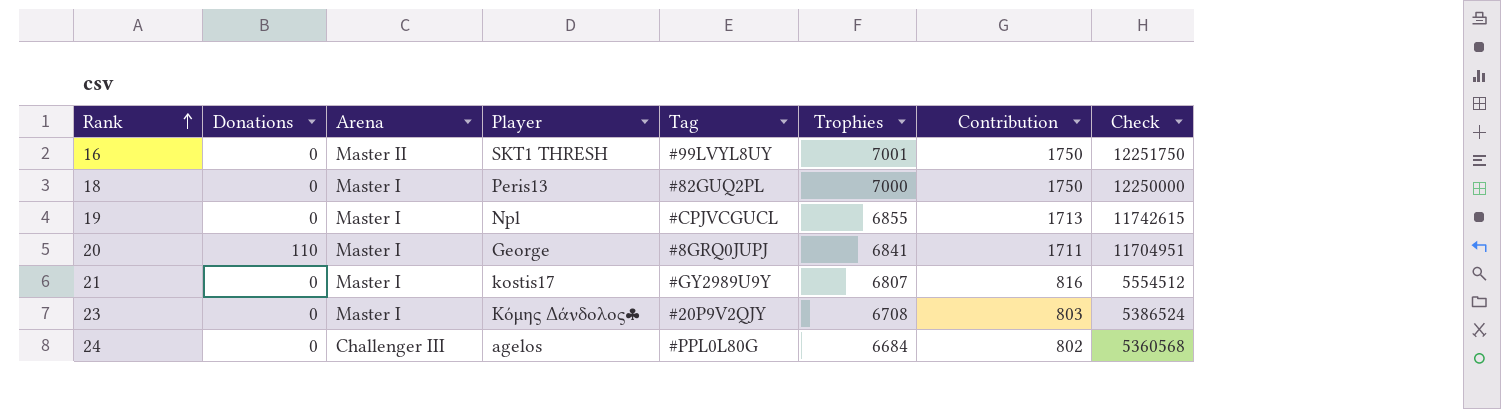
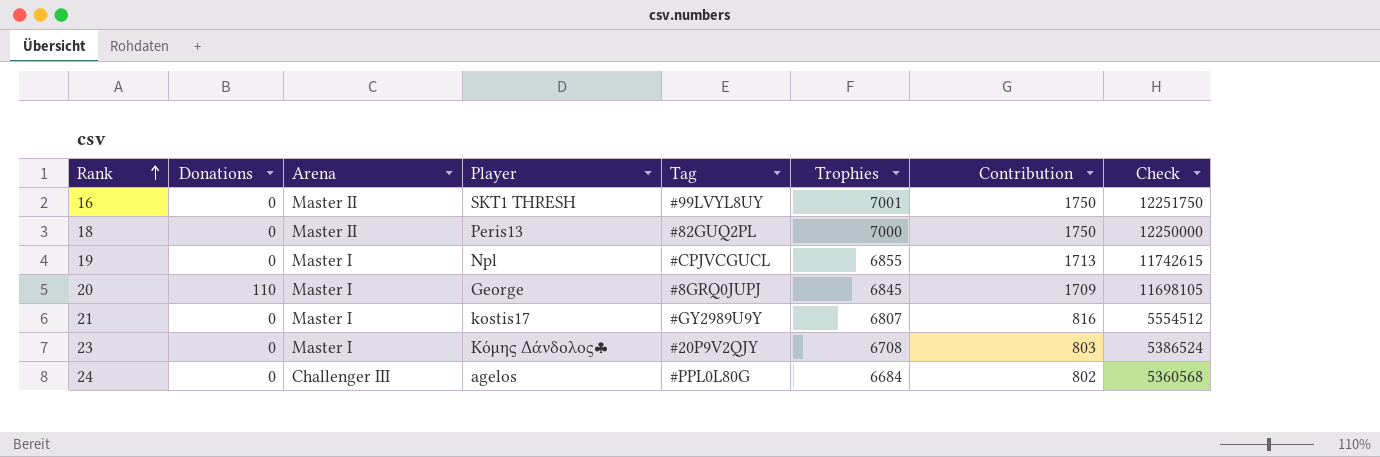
18 | Arena: Master I -> Master II
20 | Trophies: 6841 -> 6845
20 | Contribution: 1711 -> 1709
20 | Check: 11704951 -> 11698105

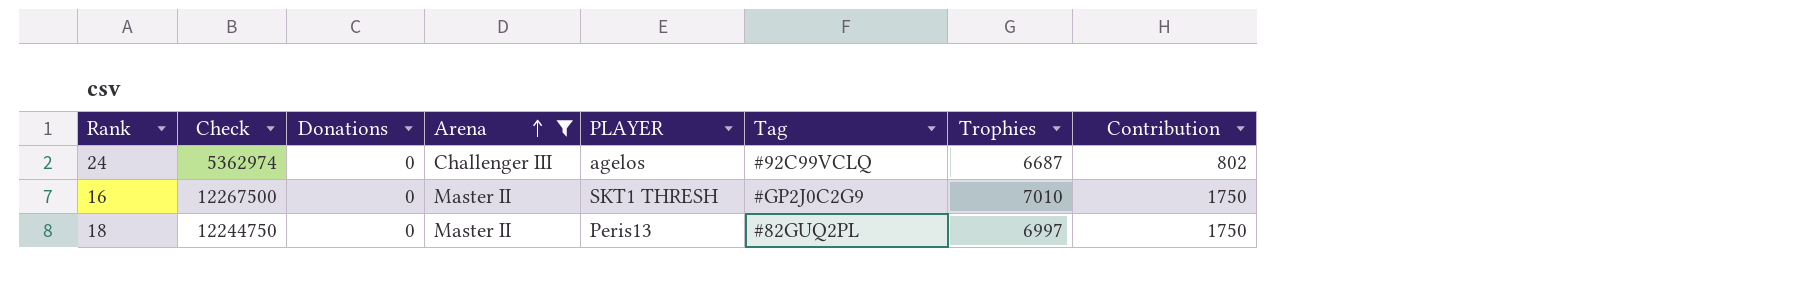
filter: none -> Arena != Master I
row order: Rank ascending -> Arena ascending
column Check | position: 8 -> 2
column name: Player -> PLAYER
24 | Check: 5360568 -> 5362974
24 | Tag: #PPL0L80G -> #92C99VCLQ
24 | Trophies: 6684 -> 6687
16 | Check: 12251750 -> 12267500
16 | Tag: #99LVYL8UY -> #GP2J0C2G9
16 | Trophies: 7001 -> 7010
18 | Check: 12250000 -> 12244750
18 | Trophies: 7000 -> 6997

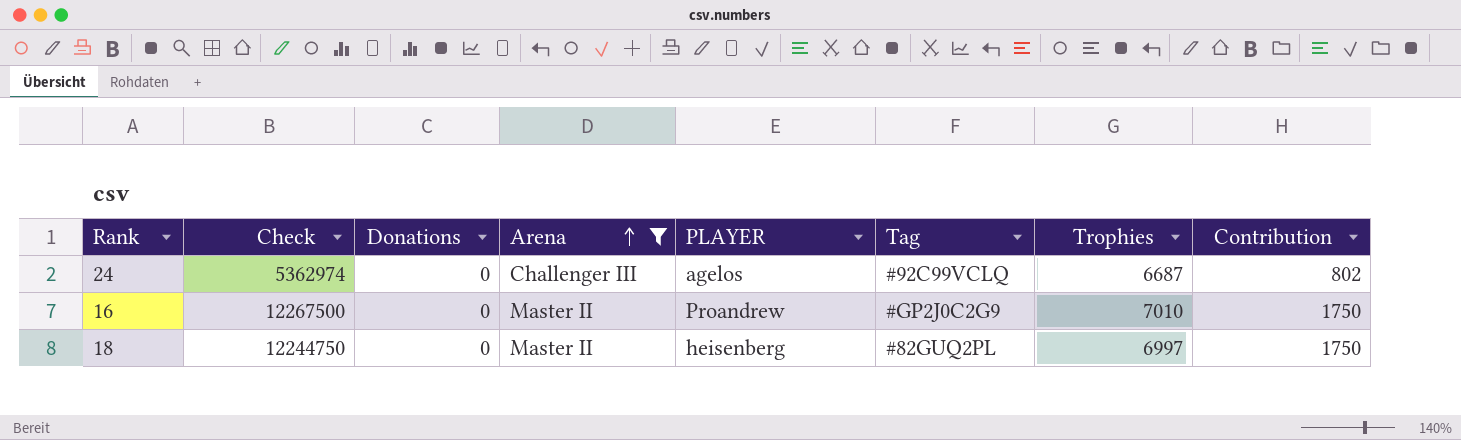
16 | PLAYER: SKT1 THRESH -> Proandrew
18 | PLAYER: Peris13 -> heisenberg

